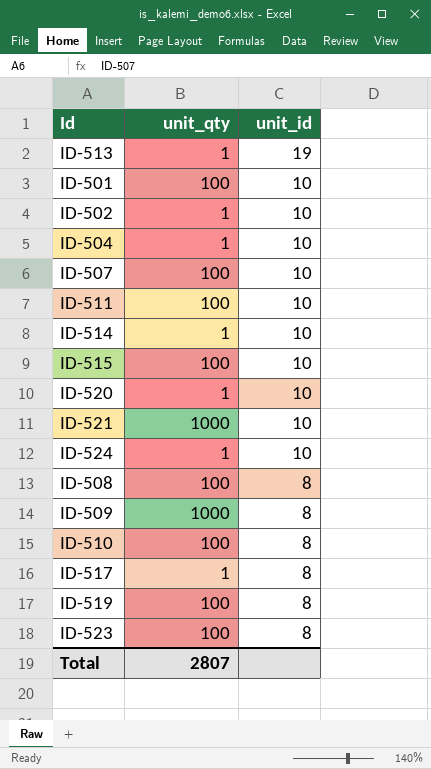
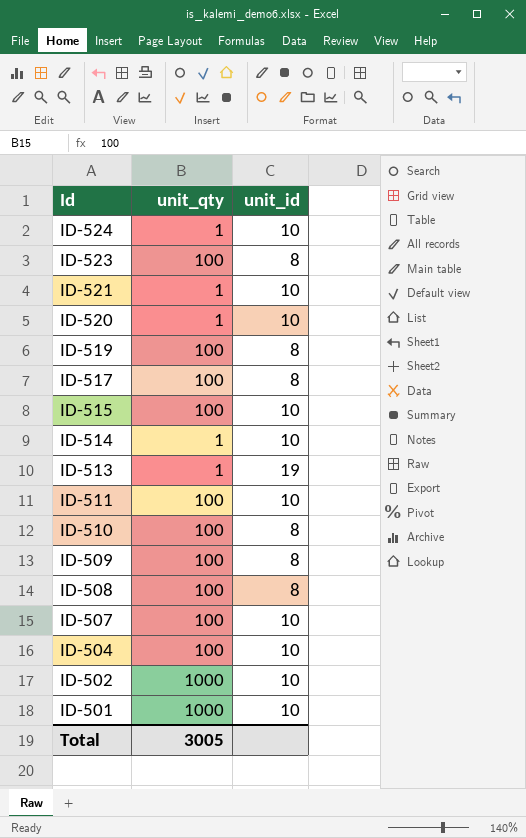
row order: unit_id descending -> Id descending
ID-521 | unit_qty: 1000 -> 1
ID-517 | unit_qty: 1 -> 100
ID-509 | unit_qty: 1000 -> 100
ID-504 | unit_qty: 1 -> 100
ID-502 | unit_qty: 1 -> 1000
ID-501 | unit_qty: 100 -> 1000
Total | unit_qty: 2807 -> 3005

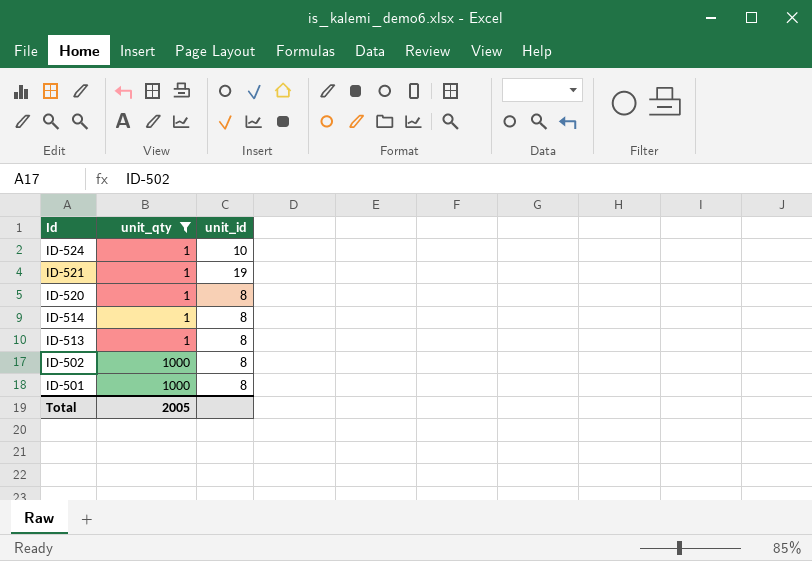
filter: none -> unit_qty != 100
ID-521 | unit_id: 10 -> 19
ID-520 | unit_id: 10 -> 8
ID-514 | unit_id: 10 -> 8
ID-513 | unit_id: 19 -> 8
ID-502 | unit_id: 10 -> 8
ID-501 | unit_id: 10 -> 8
Total | unit_qty: 3005 -> 2005

